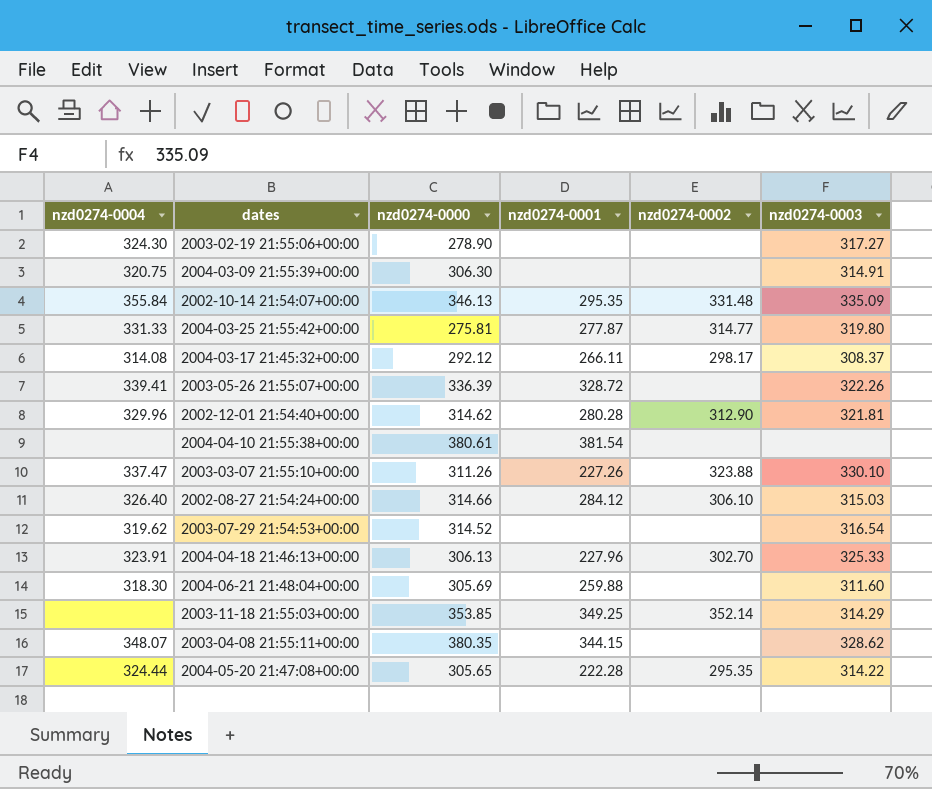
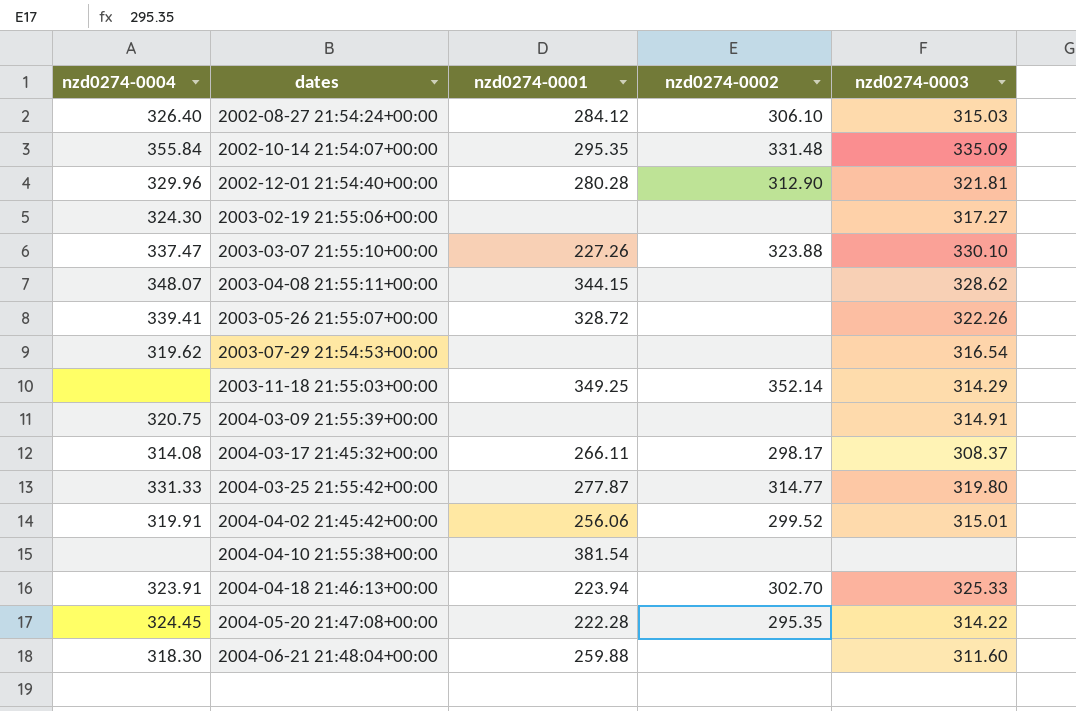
row order: none -> dates ascending
column nzd0274-0000 | position: 3 -> none
row 2004-04-02 21:45:42+00:00: none -> 319.91 | 256.06 | 299.52 | 315.01
2004-04-18 21:46:13+00:00 | nzd0274-0001: 227.96 -> 223.94
2004-05-20 21:47:08+00:00 | nzd0274-0004: 324.44 -> 324.45

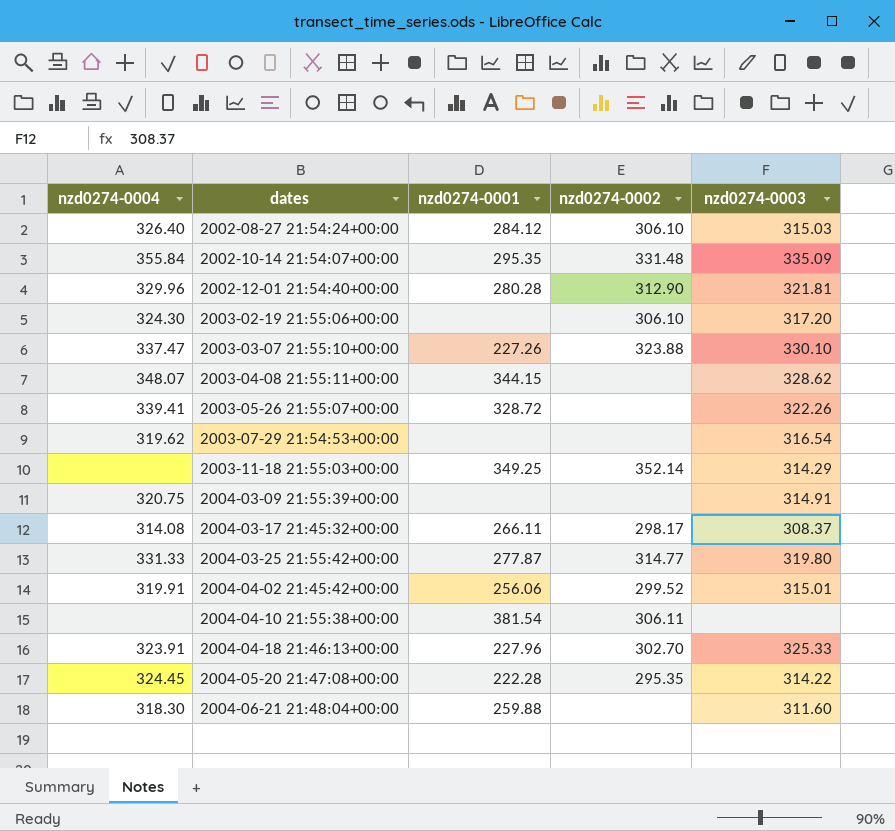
2003-02-19 21:55:06+00:00 | nzd0274-0002: none -> 306.10
2003-02-19 21:55:06+00:00 | nzd0274-0003: 317.27 -> 317.20
2004-04-10 21:55:38+00:00 | nzd0274-0002: none -> 306.11
2004-04-18 21:46:13+00:00 | nzd0274-0001: 223.94 -> 227.96

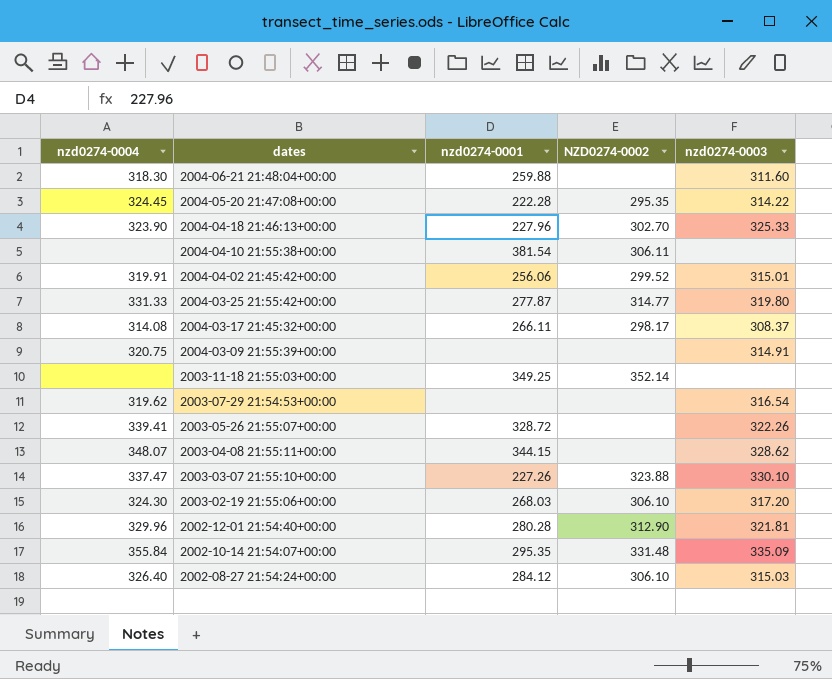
row order: dates ascending -> dates descending
column name: nzd0274-0002 -> NZD0274-0002
2004-04-18 21:46:13+00:00 | nzd0274-0004: 323.91 -> 323.90
2003-11-18 21:55:03+00:00 | nzd0274-0003: 314.29 -> none
2003-02-19 21:55:06+00:00 | nzd0274-0001: none -> 268.03

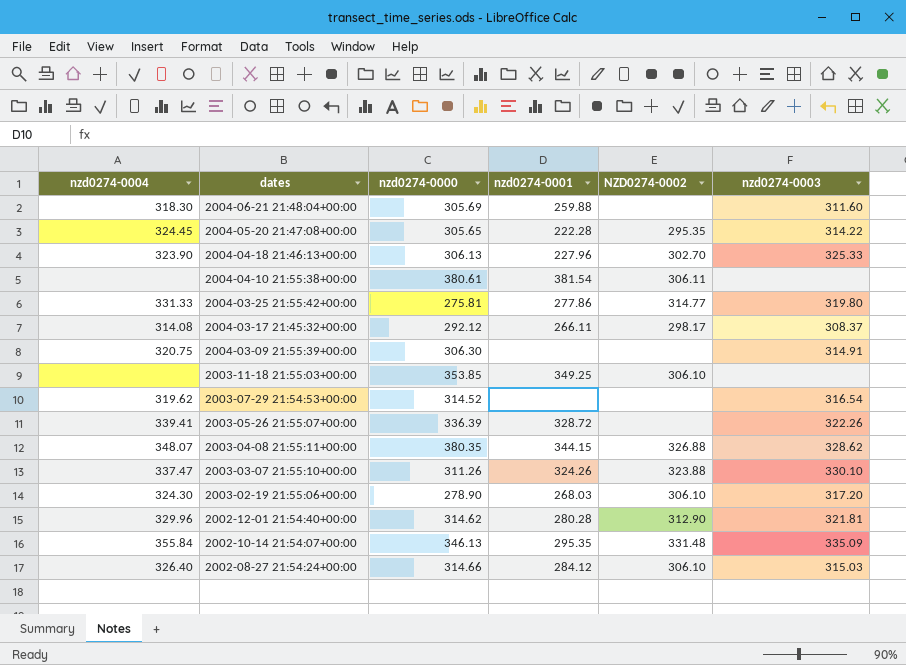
column nzd0274-0000 | position: none -> 3
row 2004-04-02 21:45:42+00:00: 319.91 | 256.06 | 299.52 | 315.01 -> none
2004-03-25 21:55:42+00:00 | nzd0274-0001: 277.87 -> 277.86
2003-11-18 21:55:03+00:00 | NZD0274-0002: 352.14 -> 306.10
2003-04-08 21:55:11+00:00 | NZD0274-0002: none -> 326.88
2003-03-07 21:55:10+00:00 | nzd0274-0001: 227.26 -> 324.26

